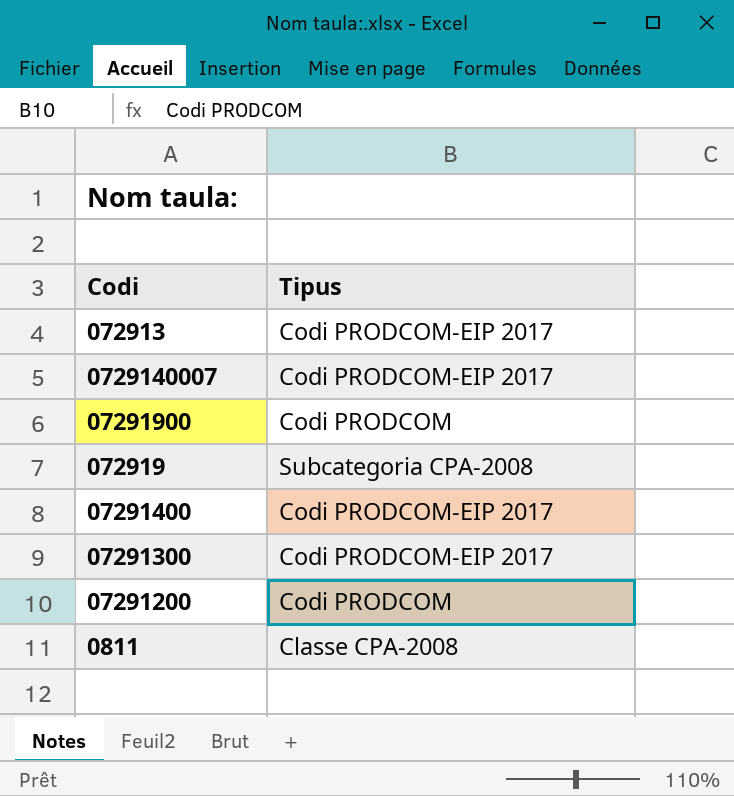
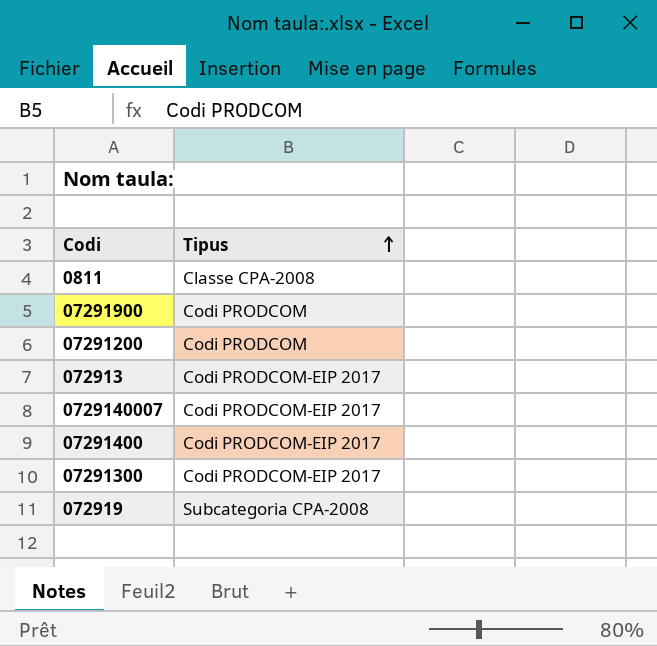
row order: none -> Tipus ascending

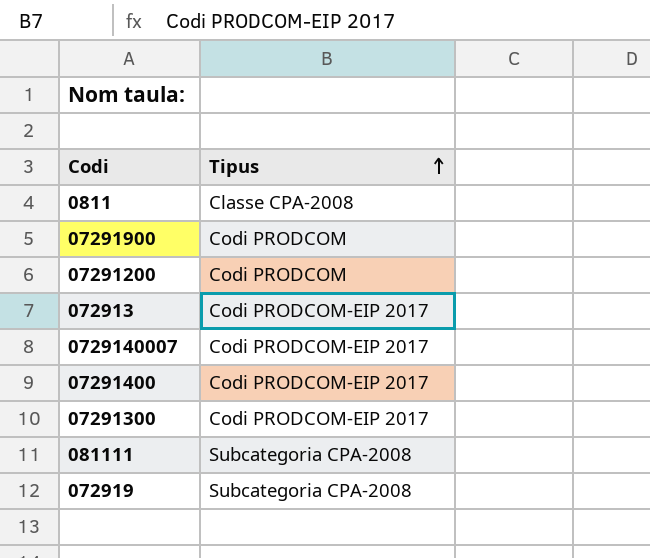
row 081111: none -> Subcategoria CPA-2008

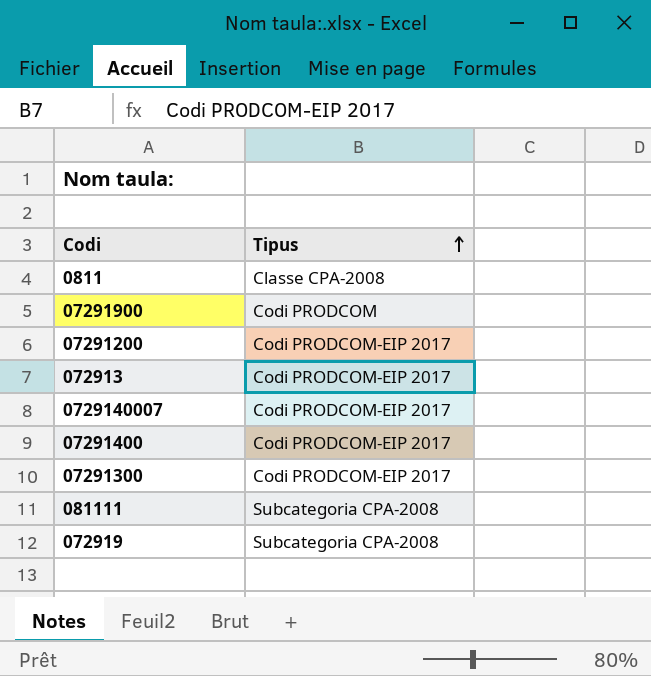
07291200 | Tipus: Codi PRODCOM -> Codi PRODCOM-EIP 2017

